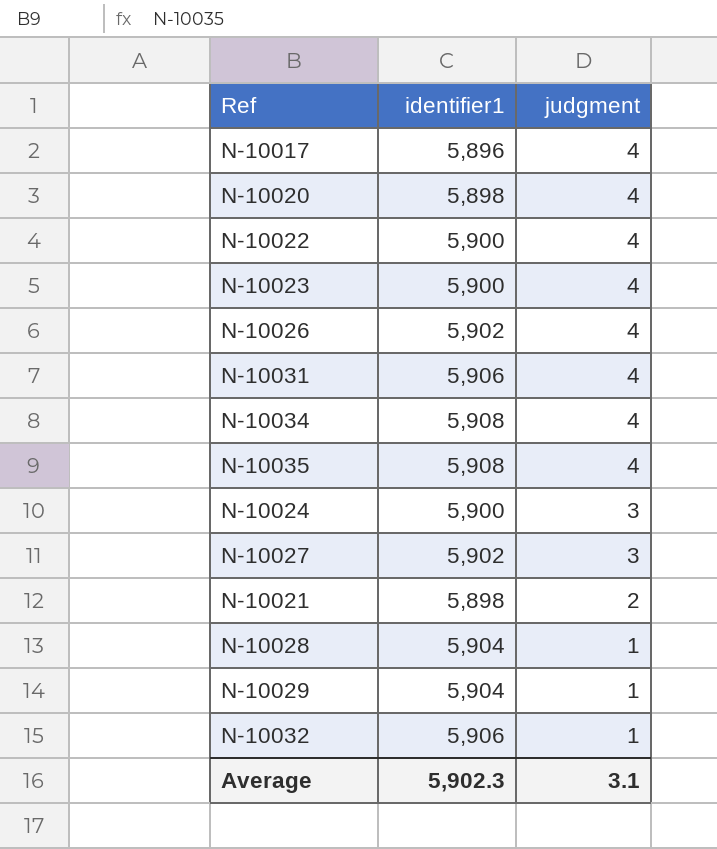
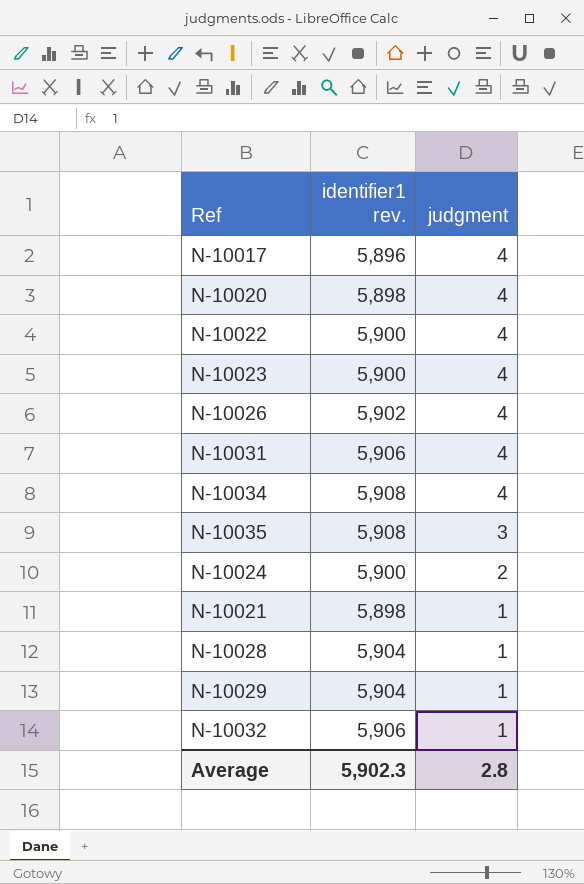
column name: identifier1 -> identifier1 rev.
row N-10027: 5,902 | 3 -> none
N-10035 | judgment: 4 -> 3
N-10024 | judgment: 3 -> 2
N-10021 | judgment: 2 -> 1
Average | judgment: 3.1 -> 2.8

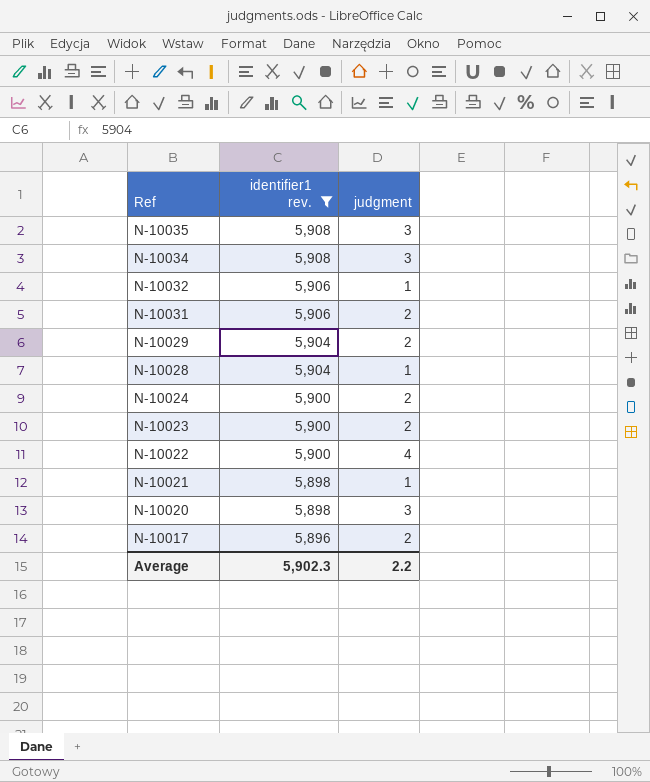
filter: none -> identifier1 rev. != 5,902
row order: judgment descending -> Ref descending
N-10034 | judgment: 4 -> 3
N-10031 | judgment: 4 -> 2
N-10029 | judgment: 1 -> 2
N-10023 | judgment: 4 -> 2
N-10020 | judgment: 4 -> 3
N-10017 | judgment: 4 -> 2
Average | judgment: 2.8 -> 2.2

